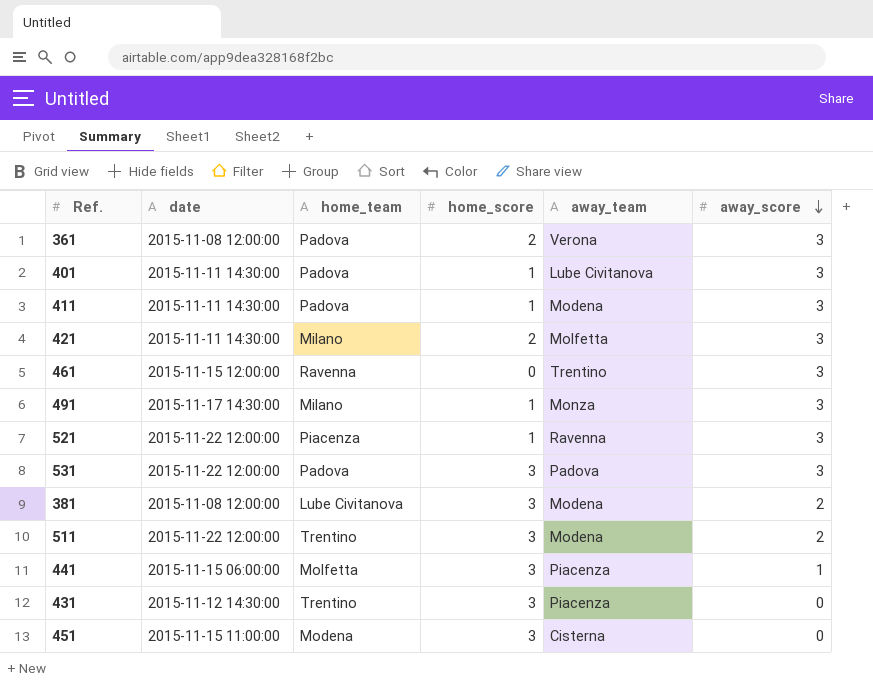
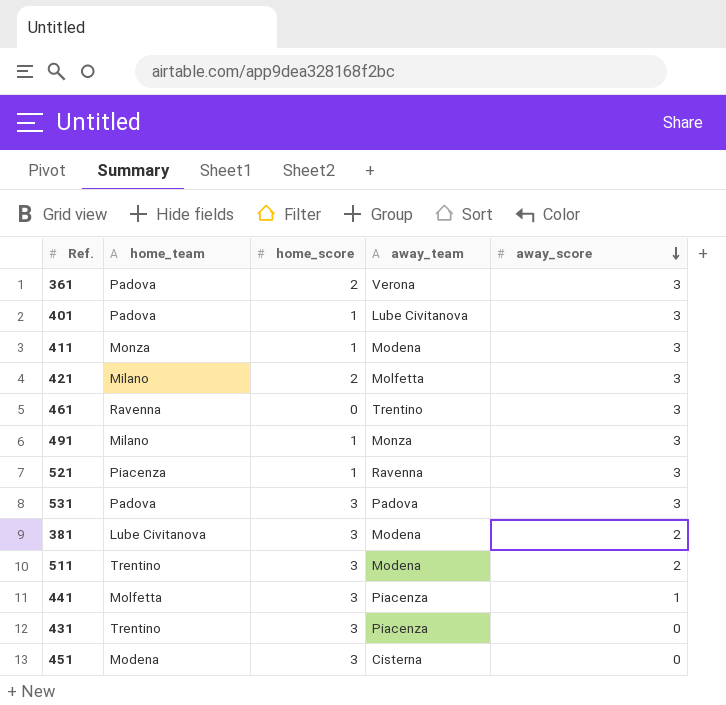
column date | position: 2 -> none
411 | home_team: Padova -> Monza

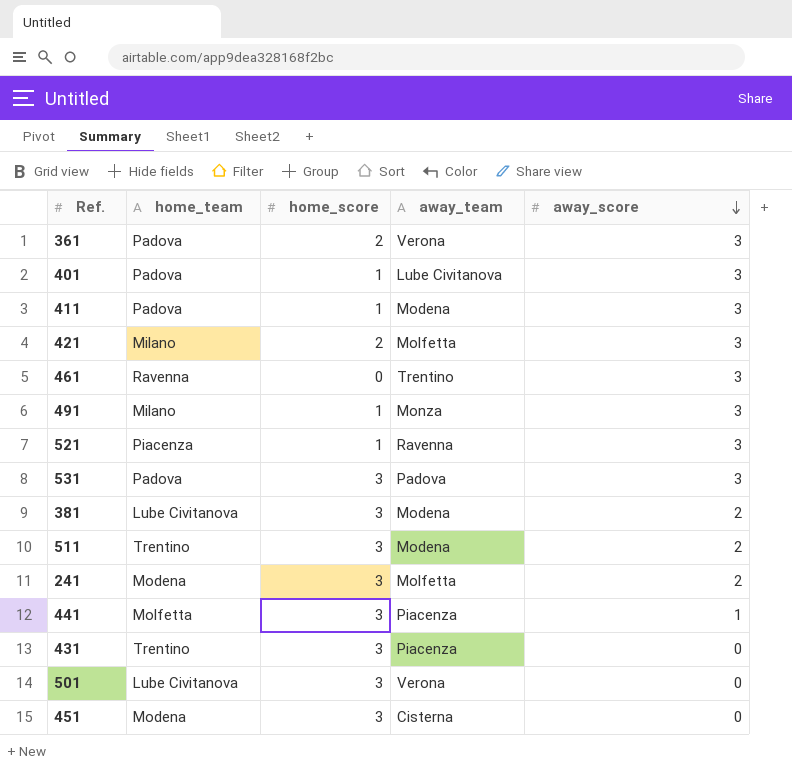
411 | home_team: Monza -> Padova
row 241: none -> Modena | 3 | Molfetta | 2
row 501: none -> Lube Civitanova | 3 | Verona | 0

